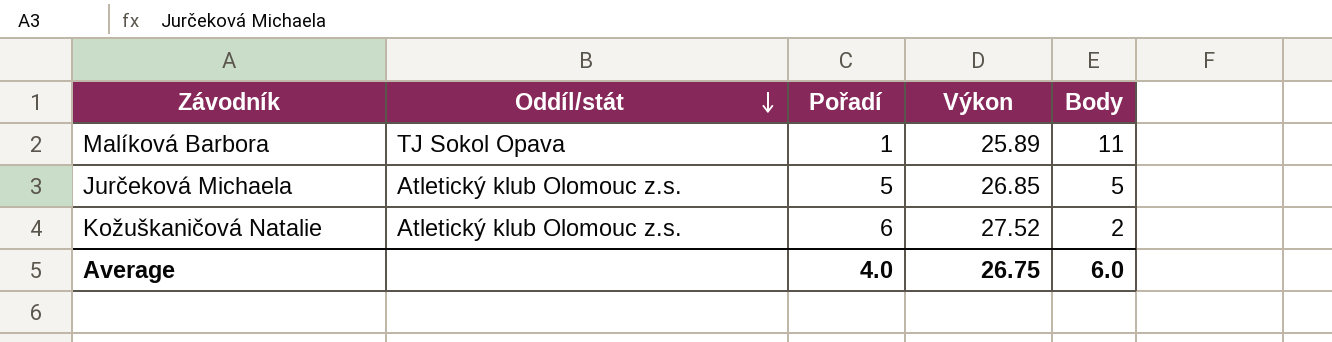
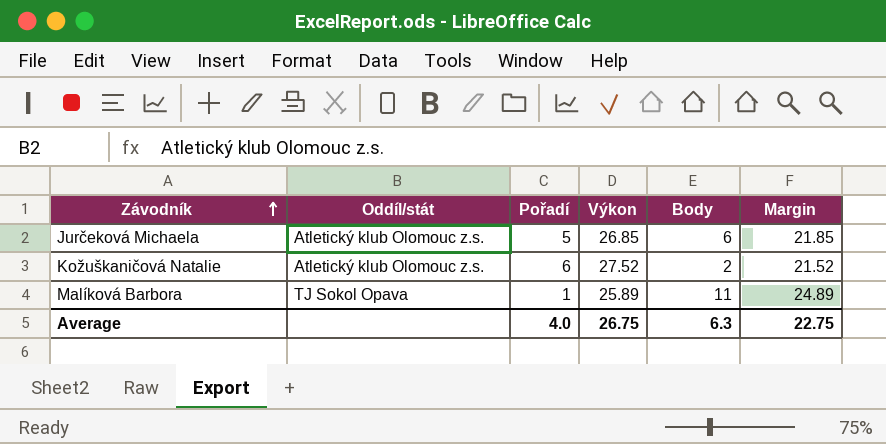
row order: Oddíl/stát descending -> Závodník ascending
column Margin | formula: none -> [Výkon] - [Pořadí]
Jurčeková Michaela | Body: 5 -> 6
Average | Body: 6.0 -> 6.3

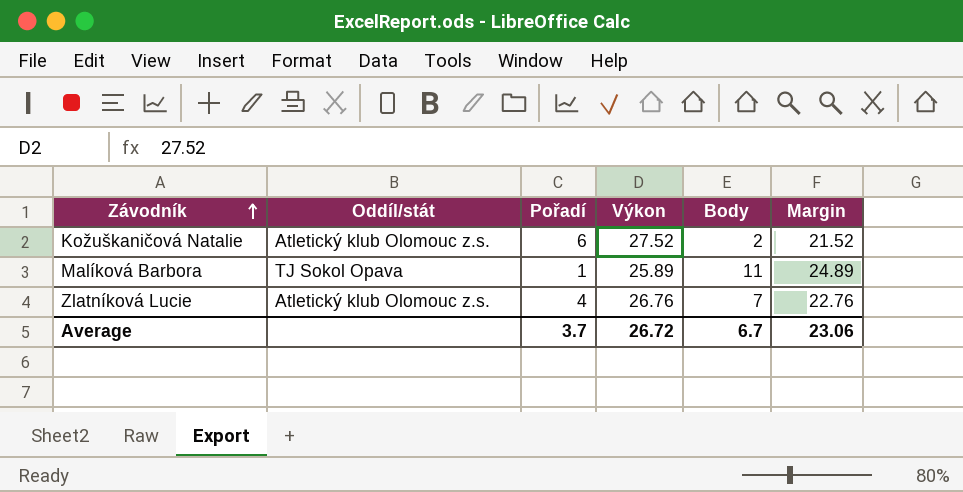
row Jurčeková Michaela: Atletický klub Olomouc z.s. | 5 | 26.85 | 6 | 21.85 -> none
row Zlatníková Lucie: none -> Atletický klub Olomouc z.s. | 4 | 26.76 | 7 | 22.76
Average | Pořadí: 4.0 -> 3.7
Average | Výkon: 26.75 -> 26.72
Average | Body: 6.3 -> 6.7
Average | Margin: 22.75 -> 23.06

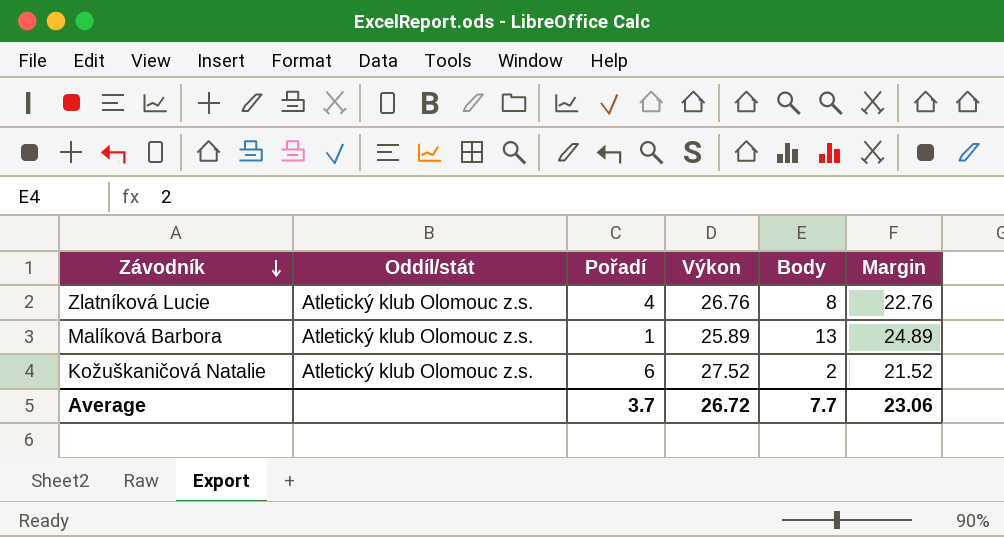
row order: Závodník ascending -> Závodník descending
Zlatníková Lucie | Body: 7 -> 8
Malíková Barbora | Oddíl/stát: TJ Sokol Opava -> Atletický klub Olomouc z.s.
Malíková Barbora | Body: 11 -> 13
Average | Body: 6.7 -> 7.7

